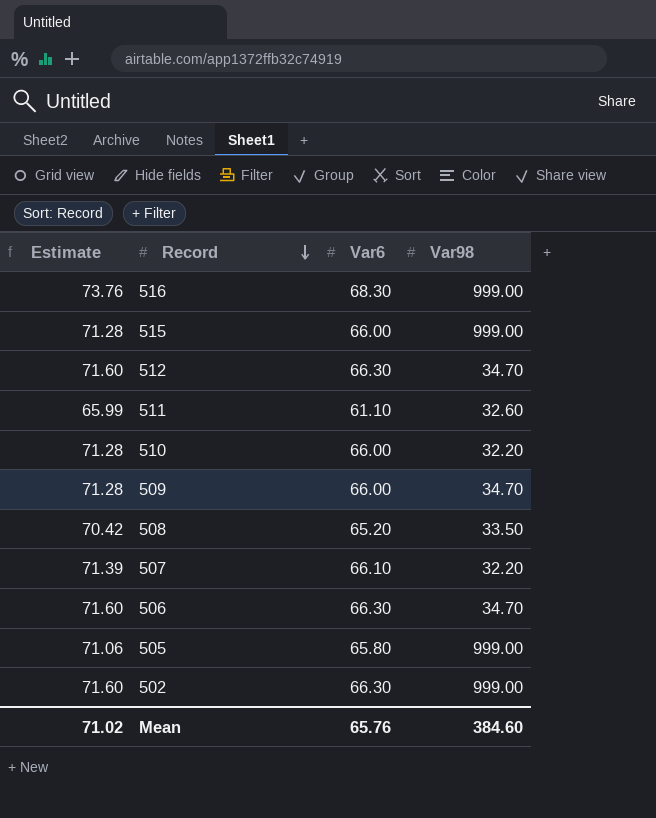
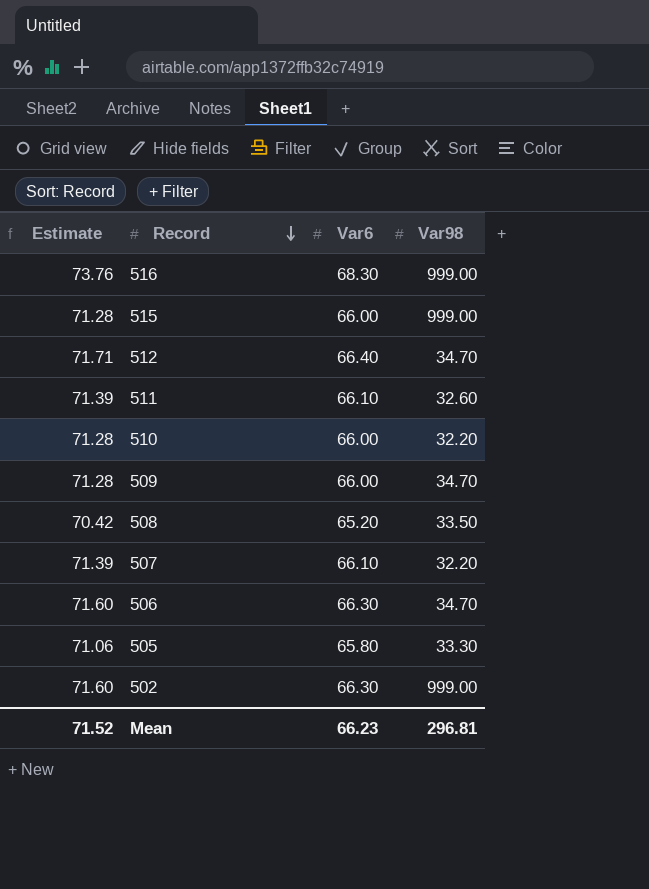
512 | Estimate: 71.60 -> 71.71
512 | Var6: 66.30 -> 66.40
511 | Estimate: 65.99 -> 71.39
511 | Var6: 61.10 -> 66.10
505 | Var98: 999.00 -> 33.30
Mean | Estimate: 71.02 -> 71.52
Mean | Var6: 65.76 -> 66.23
Mean | Var98: 384.60 -> 296.81

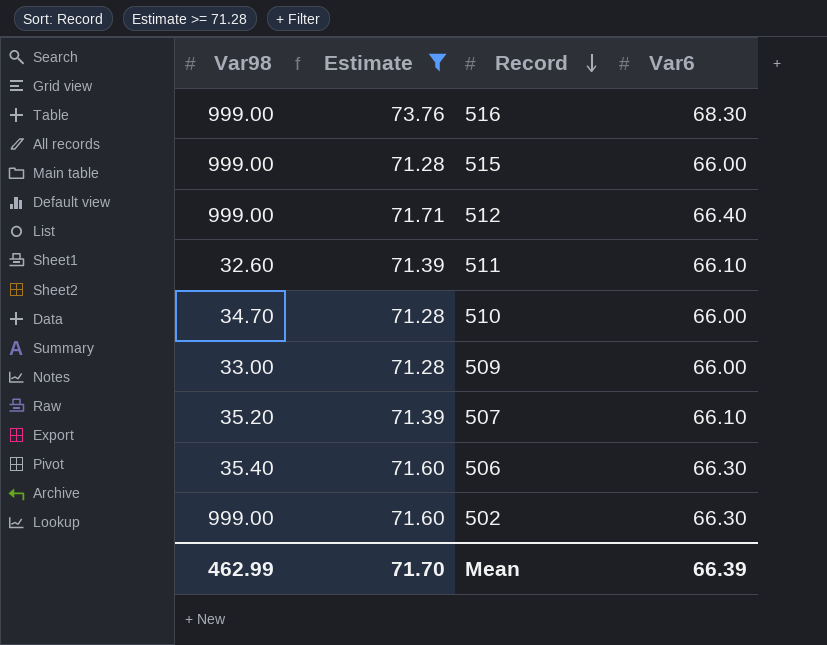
filter: none -> Estimate >= 71.28
column Var98 | position: 4 -> 1
512 | Var98: 34.70 -> 999.00
510 | Var98: 32.20 -> 34.70
509 | Var98: 34.70 -> 33.00
507 | Var98: 32.20 -> 35.20
506 | Var98: 34.70 -> 35.40
Mean | Var98: 296.81 -> 462.99
Mean | Estimate: 71.52 -> 71.70
Mean | Var6: 66.23 -> 66.39

